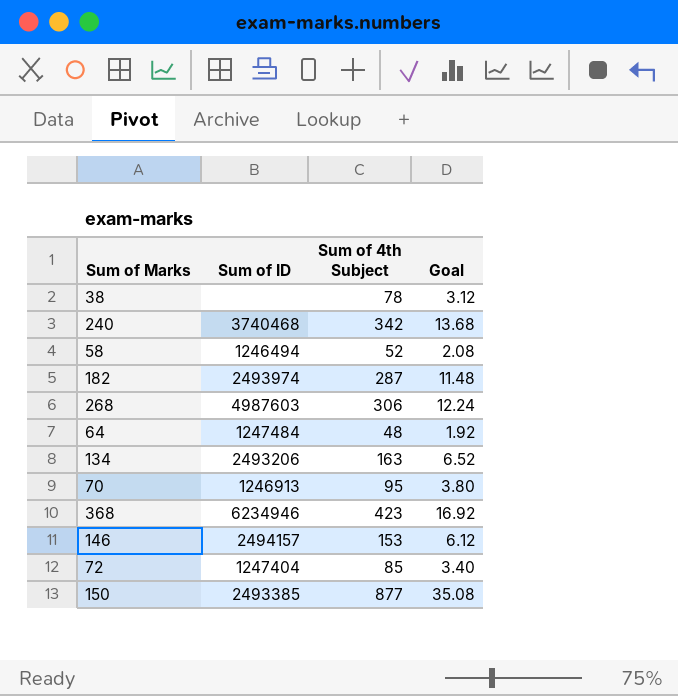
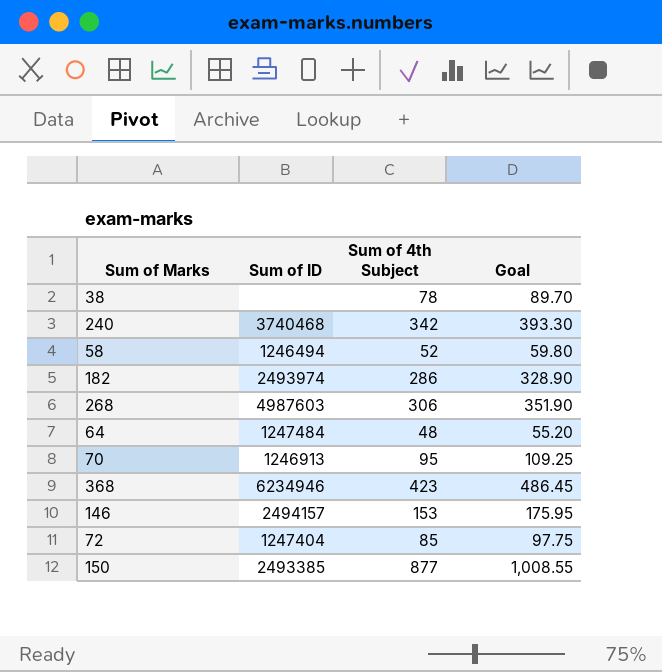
column Goal | formula: [Sum of 4th Subject] * 0.04 -> [Sum of 4th Subject] * 1.15
row 134: 2493206 | 163 | 6.52 -> none
182 | Sum of 4th Subject: 287 -> 286

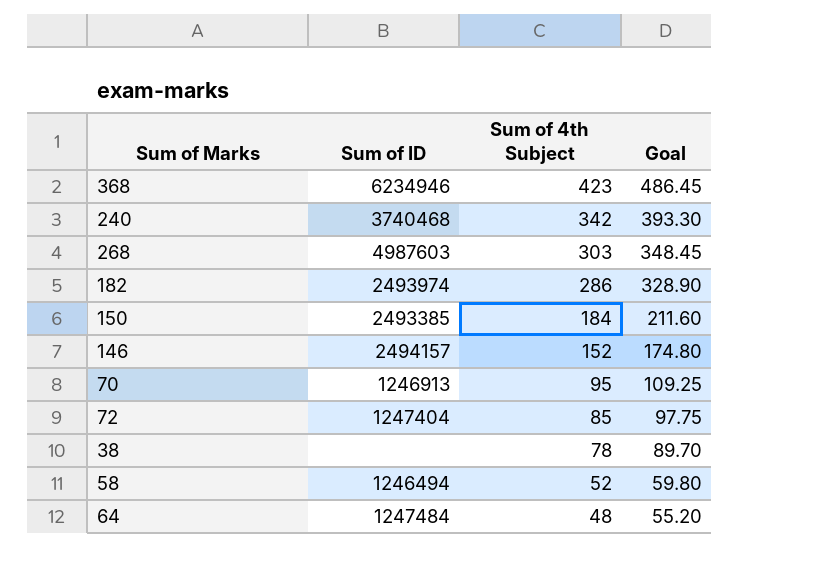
row order: none -> Sum of 4th Subject descending
268 | Sum of 4th Subject: 306 -> 303
268 | Goal: 351.90 -> 348.45
150 | Sum of 4th Subject: 877 -> 184
150 | Goal: 1,008.55 -> 211.60
146 | Sum of 4th Subject: 153 -> 152
146 | Goal: 175.95 -> 174.80

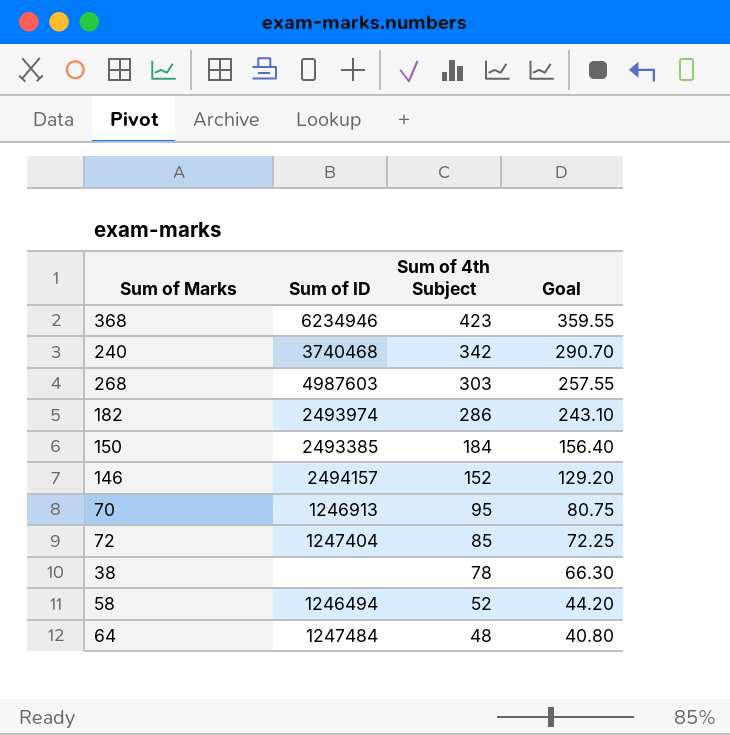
column Goal | formula: [Sum of 4th Subject] * 1.15 -> [Sum of 4th Subject] * 0.85

